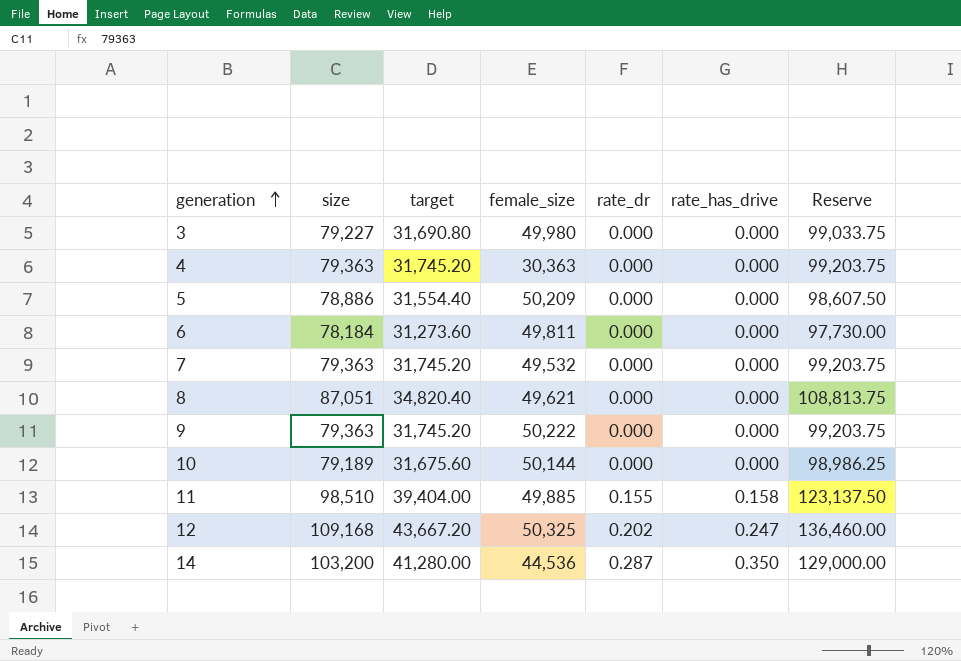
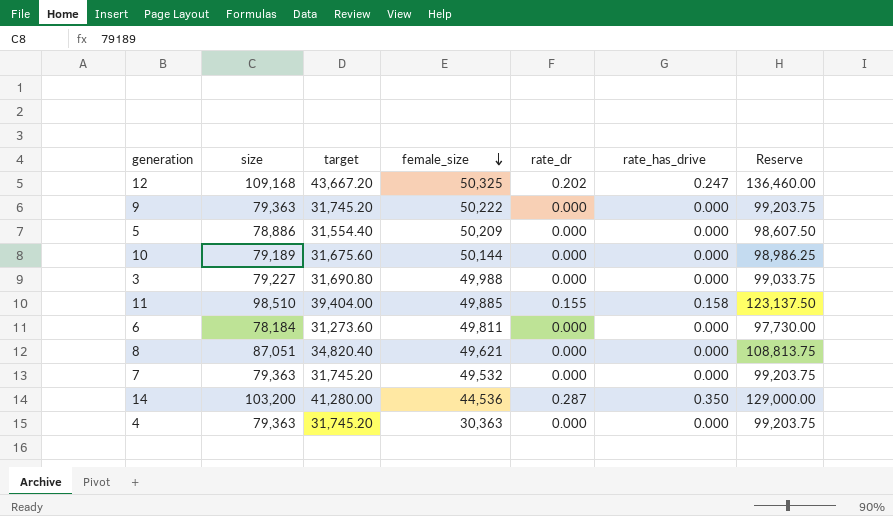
row order: generation ascending -> female_size descending
3 | female_size: 49,980 -> 49,988

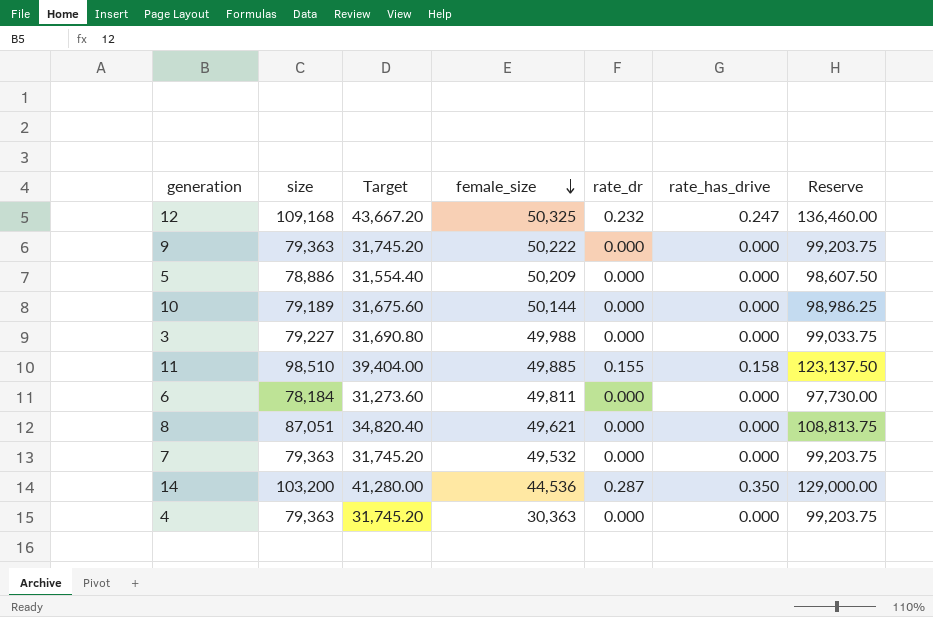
column name: target -> Target
12 | rate_dr: 0.202 -> 0.232

